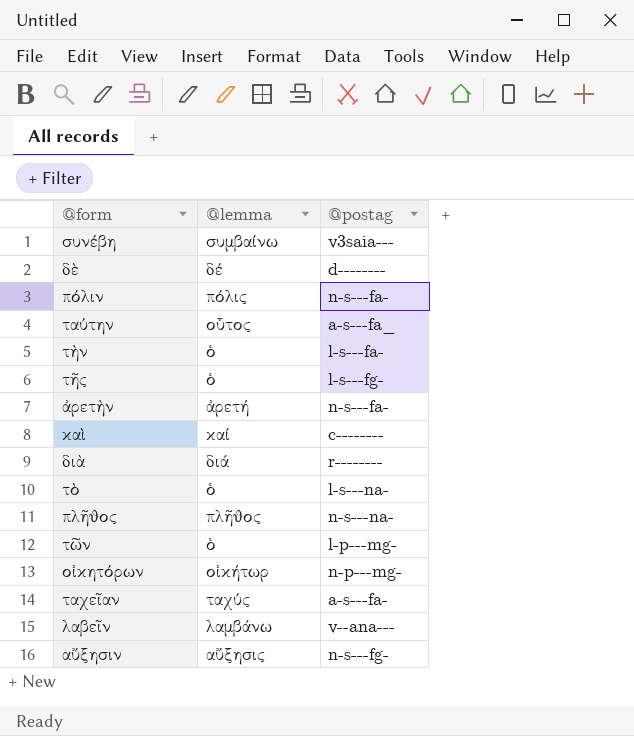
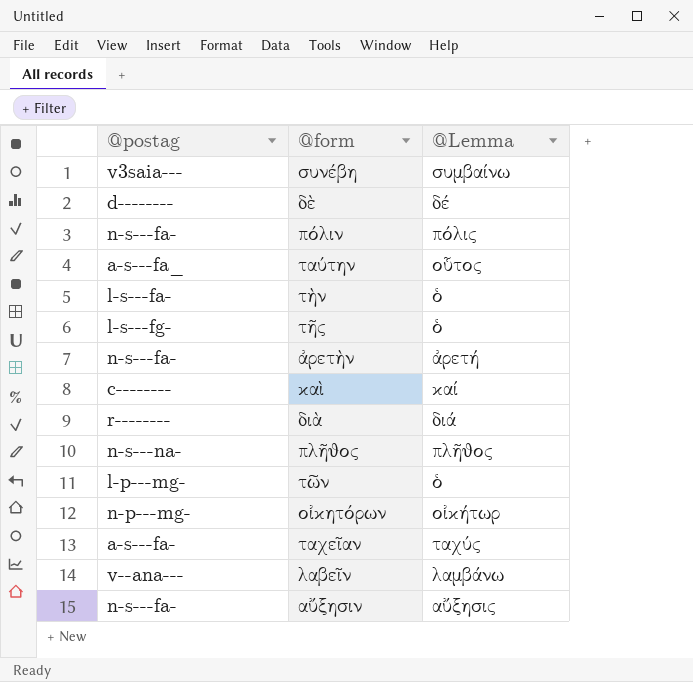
column @postag | position: 3 -> 1
column name: @lemma -> @Lemma
row τὸ: ὁ | l-s---na- -> none
αὔξησιν | @postag: n-s---fg- -> n-s---fa-

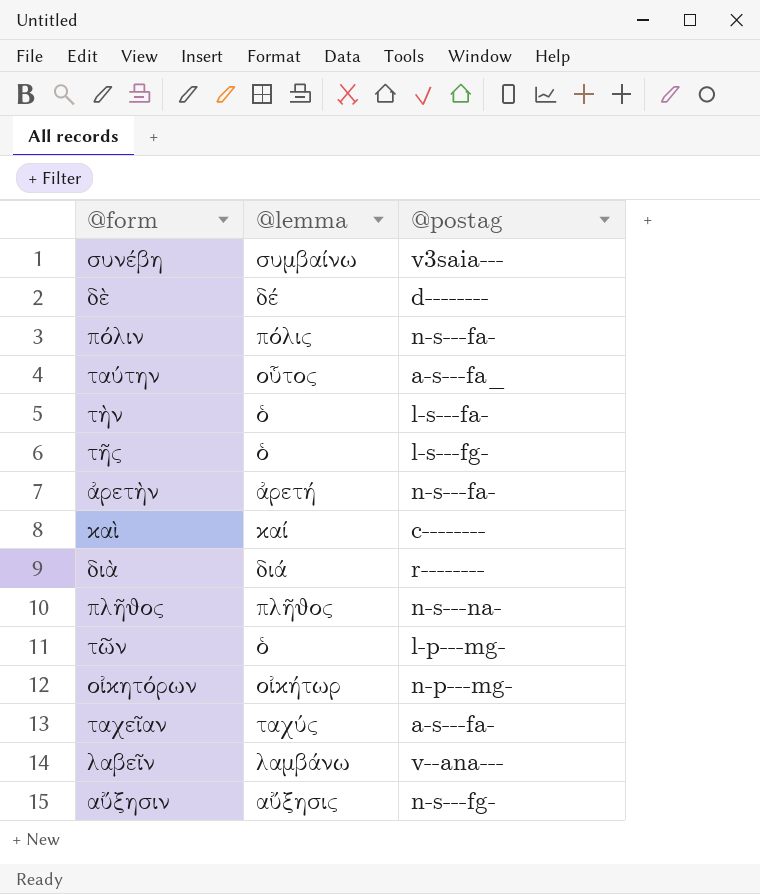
column name: @Lemma -> @lemma
column @postag | position: 1 -> 3
αὔξησιν | @postag: n-s---fa- -> n-s---fg-

